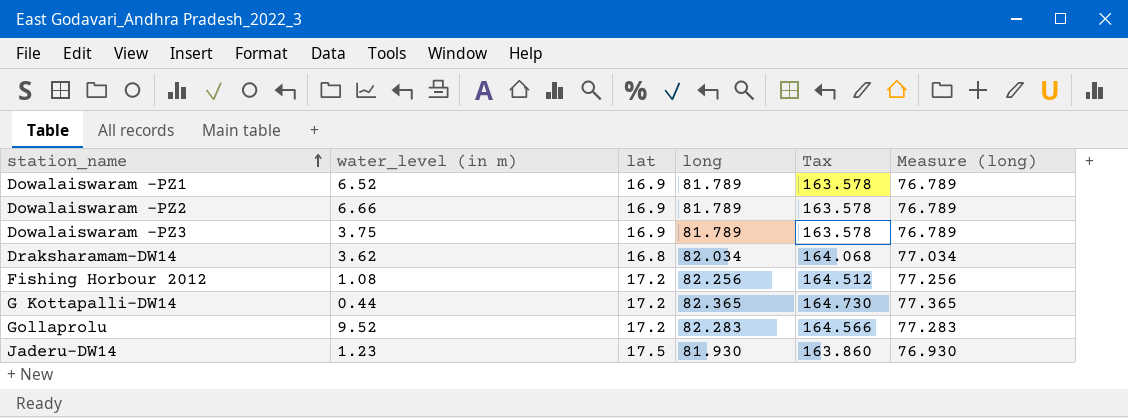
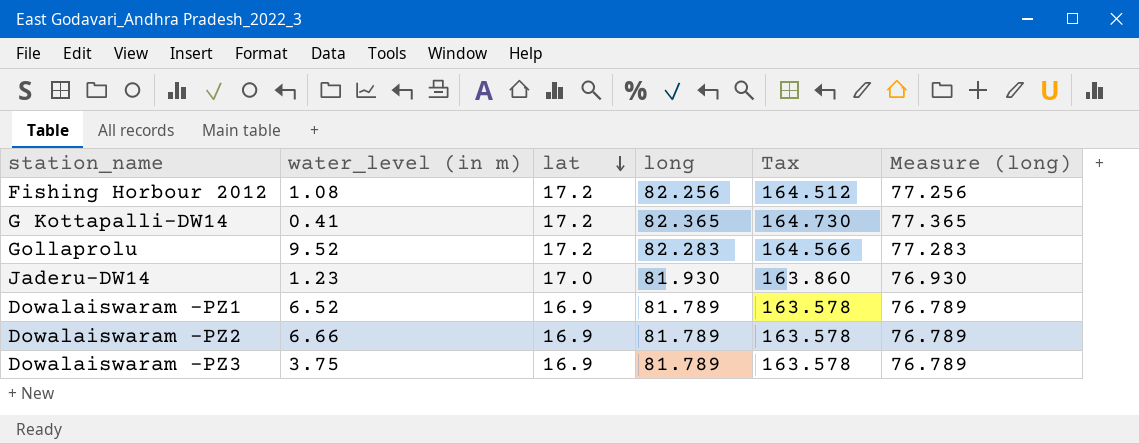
row order: station_name ascending -> lat descending
row Draksharamam-DW14: 3.62 | 16.8 | 82.034 | 164.068 | 77.034 -> none
G Kottapalli-DW14 | water_level (in m): 0.44 -> 0.41
Jaderu-DW14 | lat: 17.5 -> 17.0

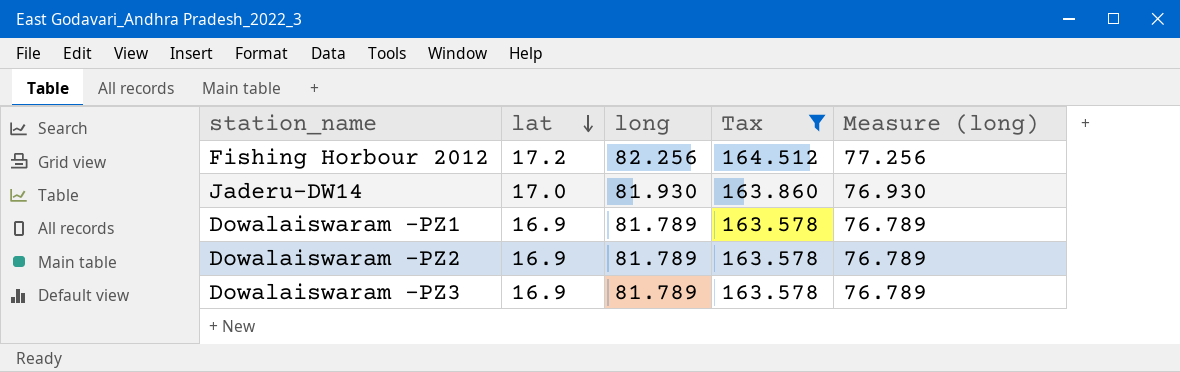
filter: none -> Tax <= 164.512
column water_level (in m) | position: 2 -> none

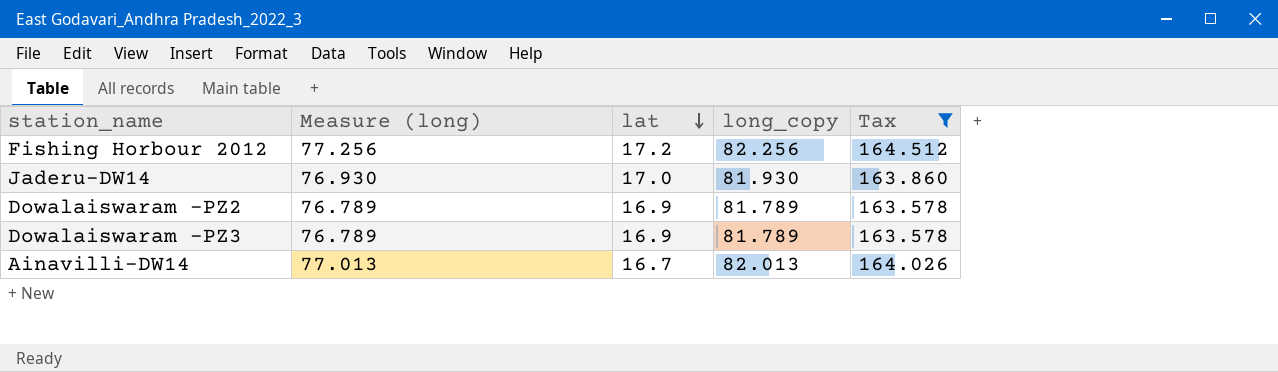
column Measure (long) | position: 5 -> 2
column name: long -> long_copy
row Dowalaiswaram -PZ1: 16.9 | 81.789 | 163.578 | 76.789 -> none
row Ainavilli-DW14: none -> 77.013 | 16.7 | 82.013 | 164.026

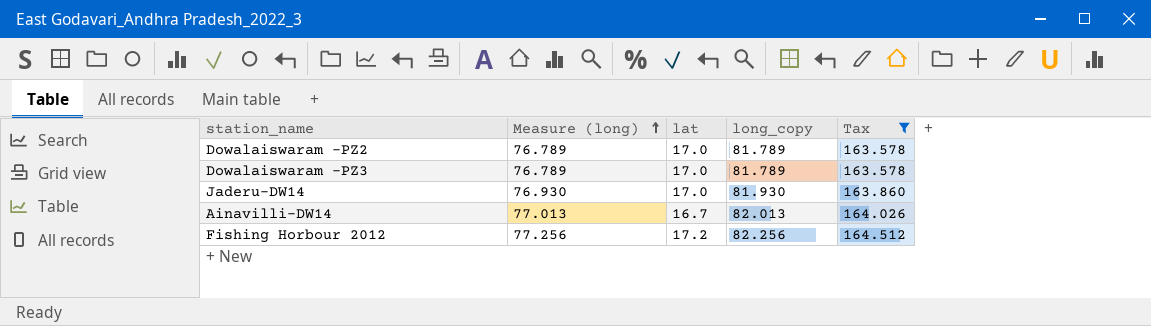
row order: lat descending -> Measure (long) ascending
Dowalaiswaram -PZ2 | lat: 16.9 -> 17.0
Dowalaiswaram -PZ3 | lat: 16.9 -> 17.0

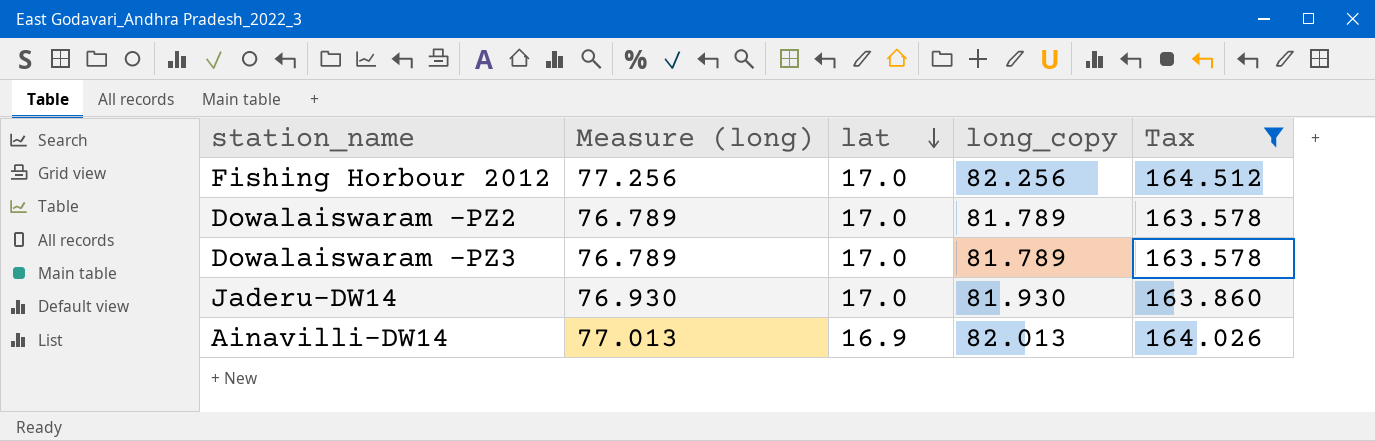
row order: Measure (long) ascending -> lat descending
Fishing Horbour 2012 | lat: 17.2 -> 17.0
Ainavilli-DW14 | lat: 16.7 -> 16.9

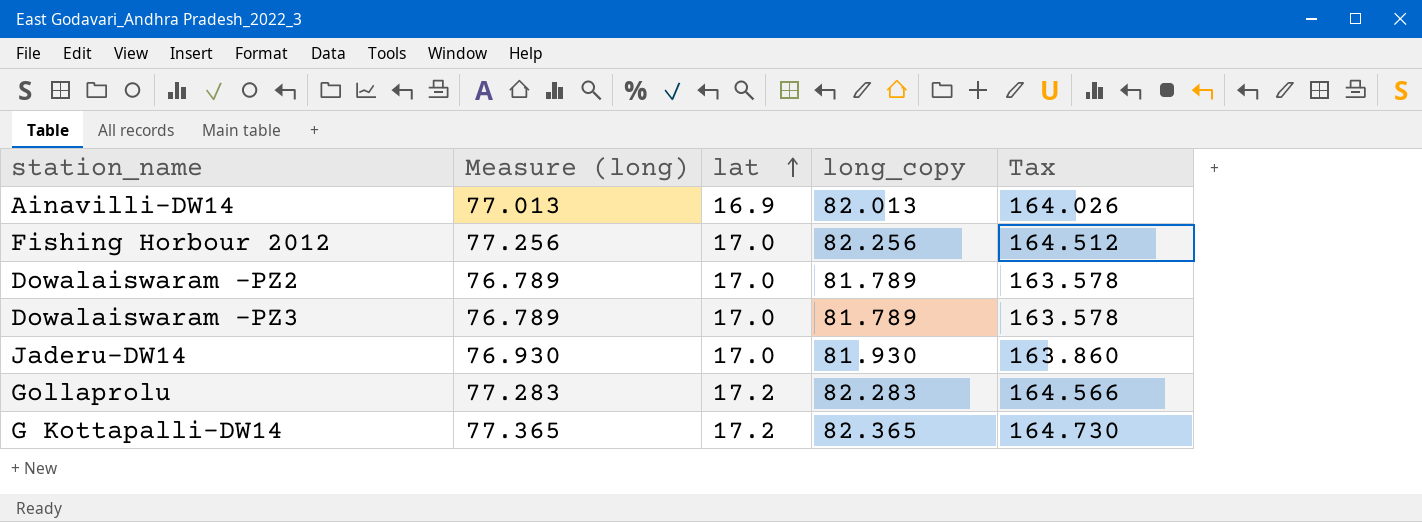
filter: Tax <= 164.512 -> none
row order: lat descending -> lat ascending

